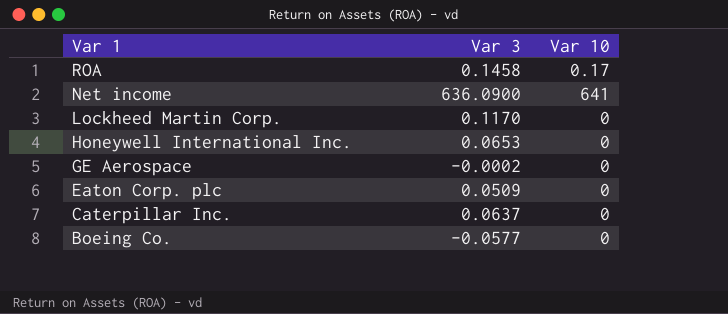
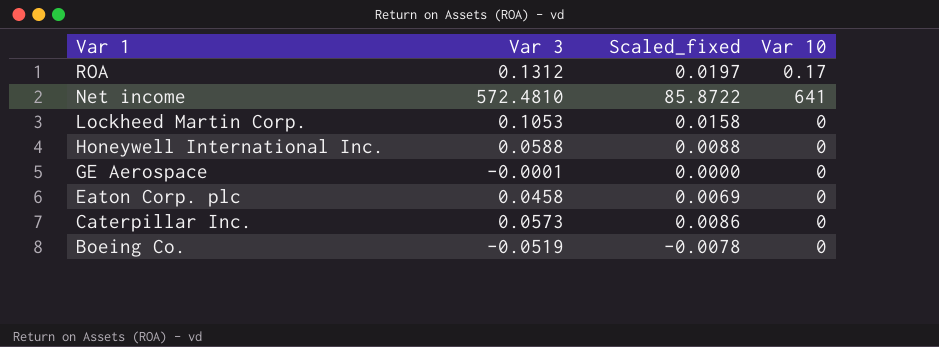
column Scaled_fixed | formula: none -> [Var 3] * 0.15
ROA | Var 3: 0.1458 -> 0.1312
Net income | Var 3: 636.0900 -> 572.4810
Lockheed Martin Corp. | Var 3: 0.1170 -> 0.1053
Honeywell International Inc. | Var 3: 0.0653 -> 0.0588
GE Aerospace | Var 3: -0.0002 -> -0.0001
Eaton Corp. plc | Var 3: 0.0509 -> 0.0458
Caterpillar Inc. | Var 3: 0.0637 -> 0.0573
Boeing Co. | Var 3: -0.0577 -> -0.0519

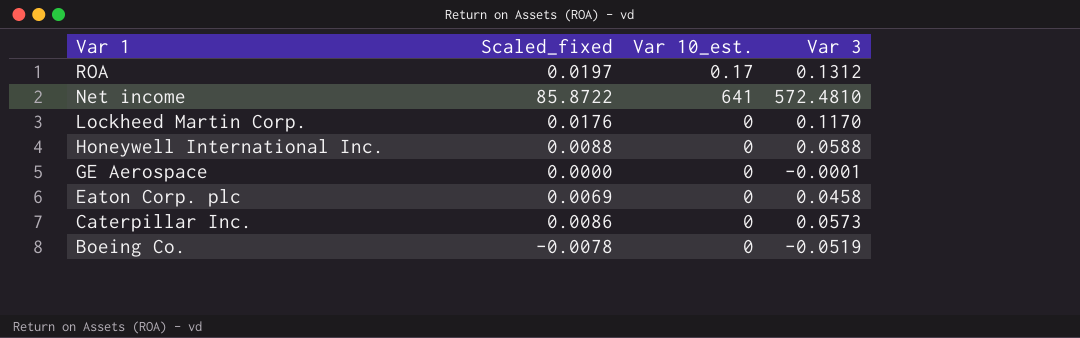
column name: Var 10 -> Var 10_est.
column Var 3 | position: 2 -> 4
Lockheed Martin Corp. | Scaled_fixed: 0.0158 -> 0.0176
Lockheed Martin Corp. | Var 3: 0.1053 -> 0.1170

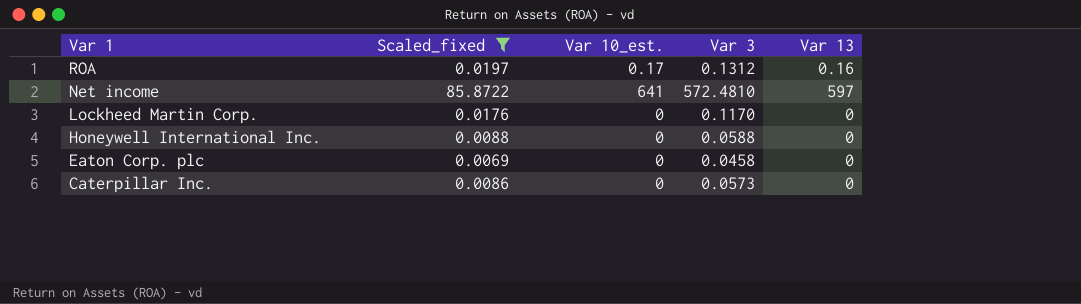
filter: none -> Scaled_fixed >= 0.0069
column Var 13 | position: none -> 5

